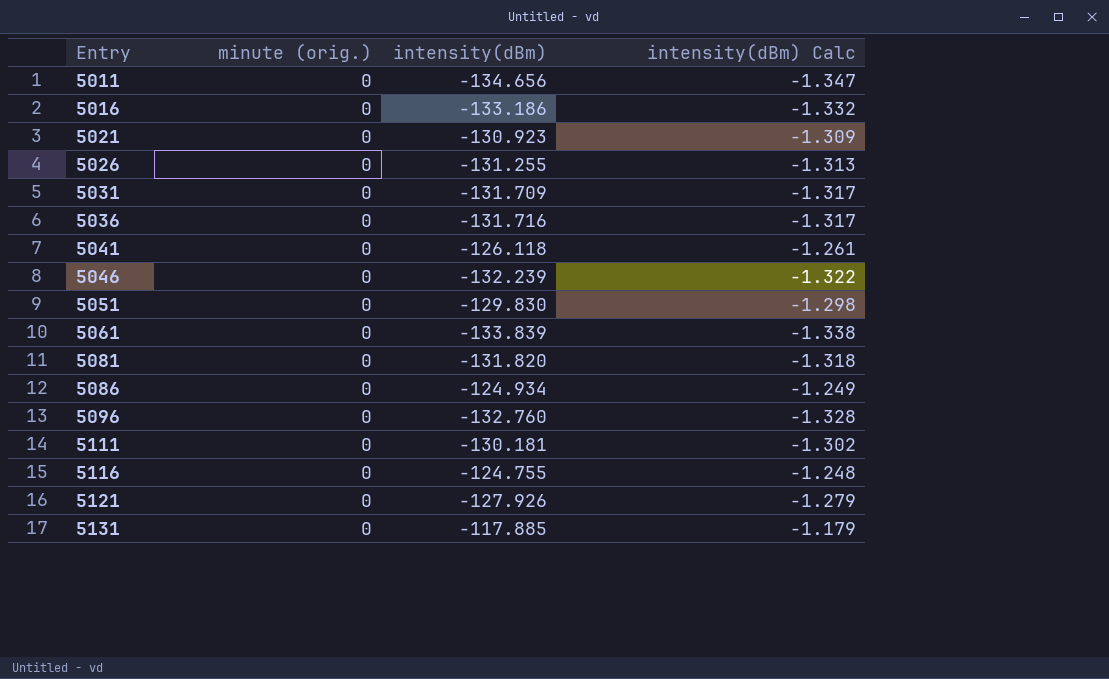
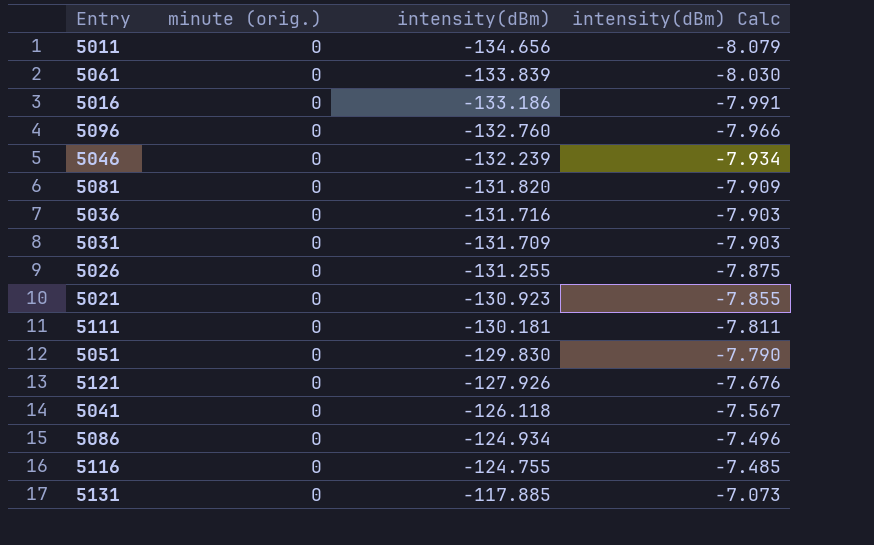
row order: Entry ascending -> intensity(dBm) ascending
column intensity(dBm) Calc | formula: [intensity(dBm)] * 0.01 -> [intensity(dBm)] * 0.06

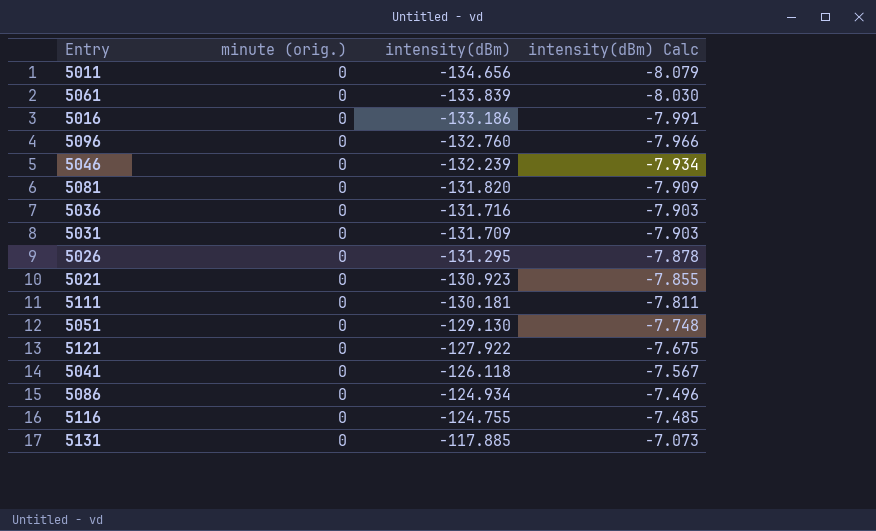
5026 | intensity(dBm): -131.255 -> -131.295
5026 | intensity(dBm) Calc: -7.875 -> -7.878
5051 | intensity(dBm): -129.830 -> -129.130
5051 | intensity(dBm) Calc: -7.790 -> -7.748
5121 | intensity(dBm): -127.926 -> -127.922
5121 | intensity(dBm) Calc: -7.676 -> -7.675

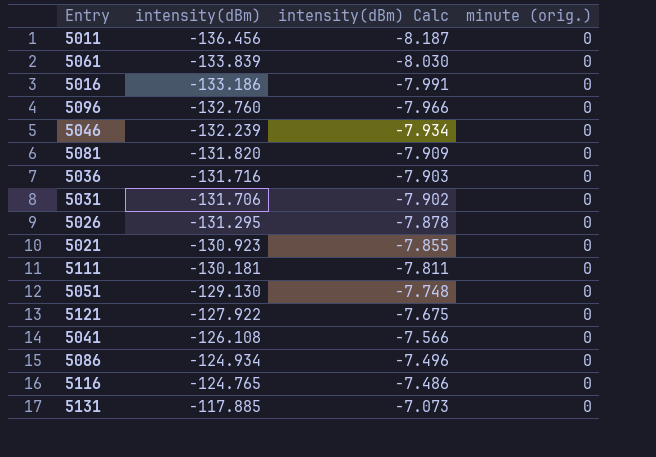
column minute (orig.) | position: 2 -> 4
5011 | intensity(dBm): -134.656 -> -136.456
5011 | intensity(dBm) Calc: -8.079 -> -8.187
5031 | intensity(dBm): -131.709 -> -131.706
5031 | intensity(dBm) Calc: -7.903 -> -7.902
5041 | intensity(dBm): -126.118 -> -126.108
5041 | intensity(dBm) Calc: -7.567 -> -7.566
5116 | intensity(dBm): -124.755 -> -124.765
5116 | intensity(dBm) Calc: -7.485 -> -7.486

